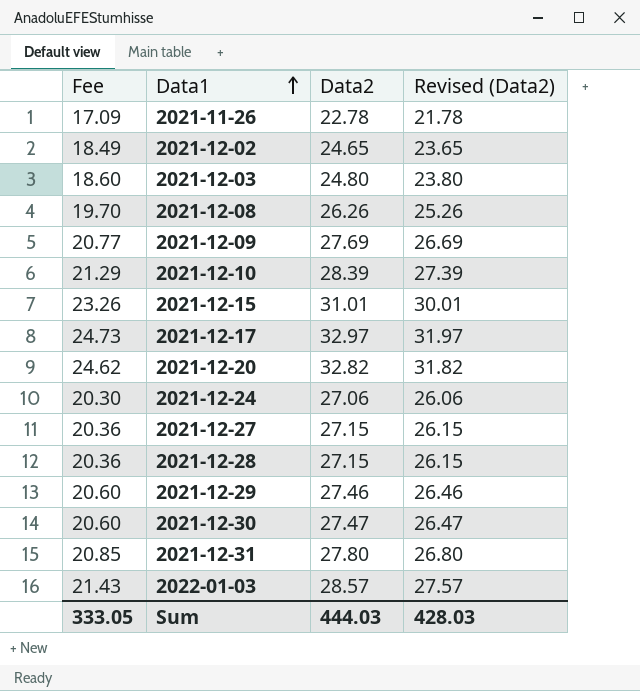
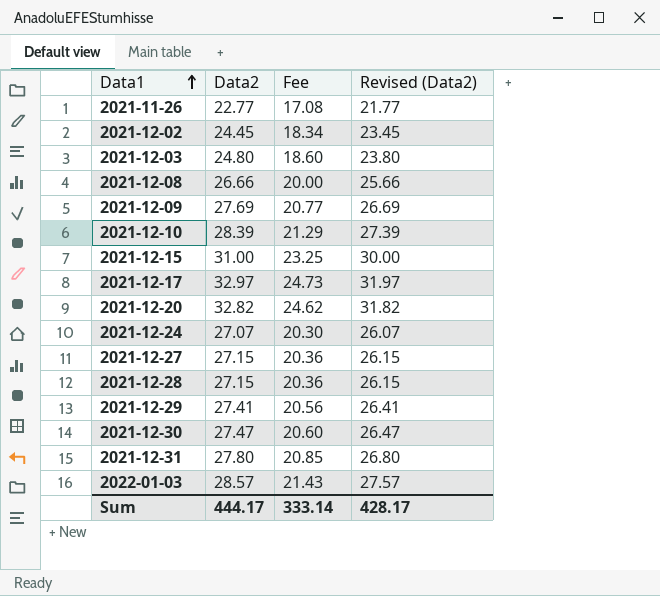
column Fee | position: 1 -> 3
2021-11-26 | Data2: 22.78 -> 22.77
2021-11-26 | Fee: 17.09 -> 17.08
2021-11-26 | Revised (Data2): 21.78 -> 21.77
2021-12-02 | Data2: 24.65 -> 24.45
2021-12-02 | Fee: 18.49 -> 18.34
2021-12-02 | Revised (Data2): 23.65 -> 23.45
2021-12-08 | Data2: 26.26 -> 26.66
2021-12-08 | Fee: 19.70 -> 20.00
2021-12-08 | Revised (Data2): 25.26 -> 25.66
2021-12-15 | Data2: 31.01 -> 31.00
2021-12-15 | Fee: 23.26 -> 23.25
2021-12-15 | Revised (Data2): 30.01 -> 30.00
2021-12-24 | Data2: 27.06 -> 27.07
2021-12-24 | Revised (Data2): 26.06 -> 26.07
2021-12-29 | Data2: 27.46 -> 27.41
2021-12-29 | Fee: 20.60 -> 20.56
2021-12-29 | Revised (Data2): 26.46 -> 26.41
Sum | Data2: 444.03 -> 444.17
Sum | Fee: 333.05 -> 333.14
Sum | Revised (Data2): 428.03 -> 428.17

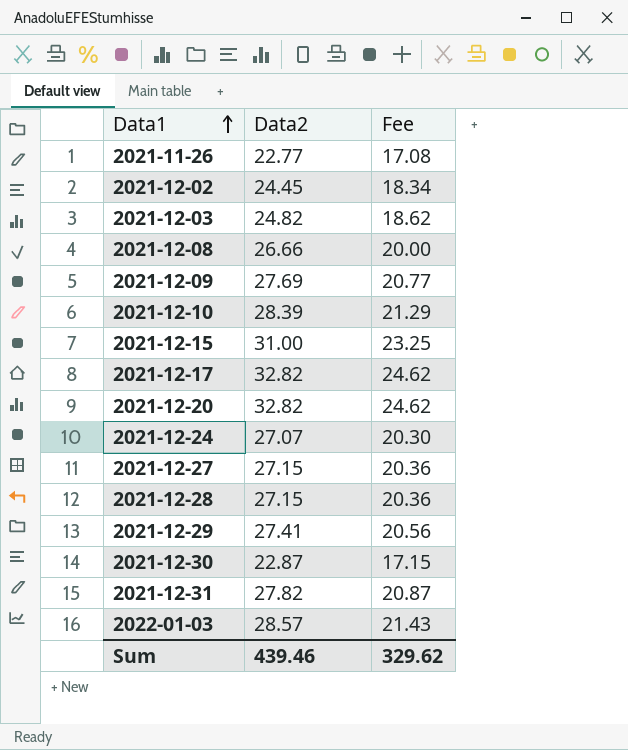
column Revised (Data2) | formula: [Data2] - 1 -> none
2021-12-03 | Data2: 24.80 -> 24.82
2021-12-03 | Fee: 18.60 -> 18.62
2021-12-17 | Data2: 32.97 -> 32.82
2021-12-17 | Fee: 24.73 -> 24.62
2021-12-30 | Data2: 27.47 -> 22.87
2021-12-30 | Fee: 20.60 -> 17.15
2021-12-31 | Data2: 27.80 -> 27.82
2021-12-31 | Fee: 20.85 -> 20.87
Sum | Data2: 444.17 -> 439.46
Sum | Fee: 333.14 -> 329.62

